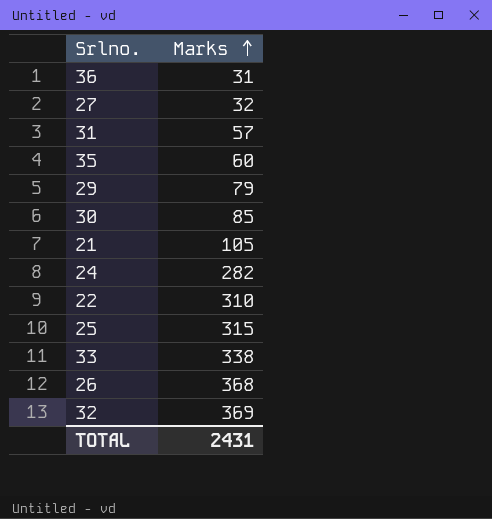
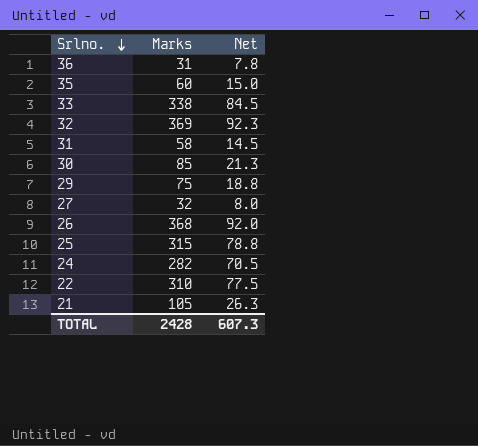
row order: Marks ascending -> Srlno. descending
column Net | formula: none -> [Marks] * 0.25
31 | Marks: 57 -> 58
29 | Marks: 79 -> 75
TOTAL | Marks: 2431 -> 2428

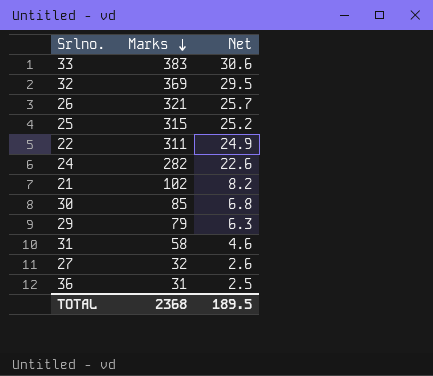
row order: Srlno. descending -> Marks descending
column Net | formula: [Marks] * 0.25 -> [Marks] * 0.08
row 35: 60 | 15.0 -> none
33 | Marks: 338 -> 383
26 | Marks: 368 -> 321
22 | Marks: 310 -> 311
21 | Marks: 105 -> 102
29 | Marks: 75 -> 79
TOTAL | Marks: 2428 -> 2368
TOTAL | Net: 607.3 -> 189.5

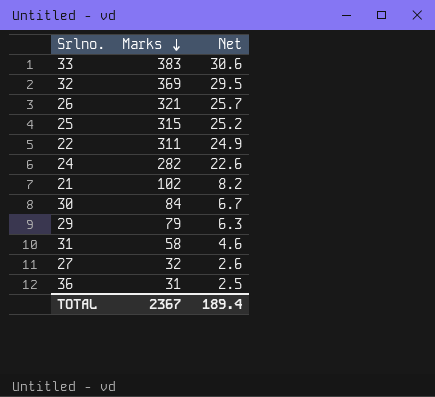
30 | Marks: 85 -> 84
30 | Net: 6.8 -> 6.7
TOTAL | Marks: 2368 -> 2367
TOTAL | Net: 189.5 -> 189.4

